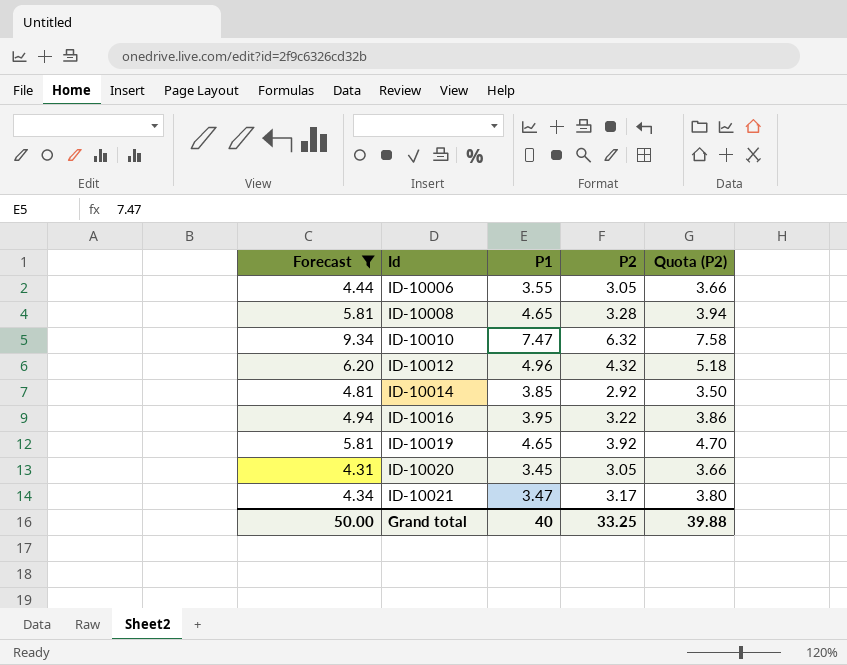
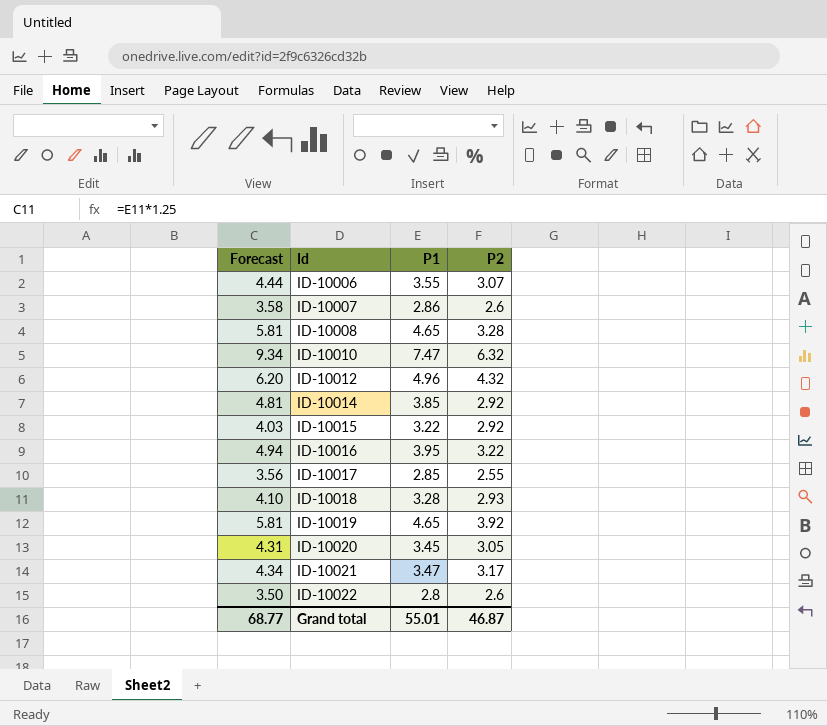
filter: Forecast >= 4.31 -> none
column Quota (P2) | formula: [P2] * 1.2 -> none
ID-10006 | P2: 3.05 -> 3.07
Grand total | Forecast: 50.00 -> 68.77
Grand total | P1: 40 -> 55.01
Grand total | P2: 33.25 -> 46.87

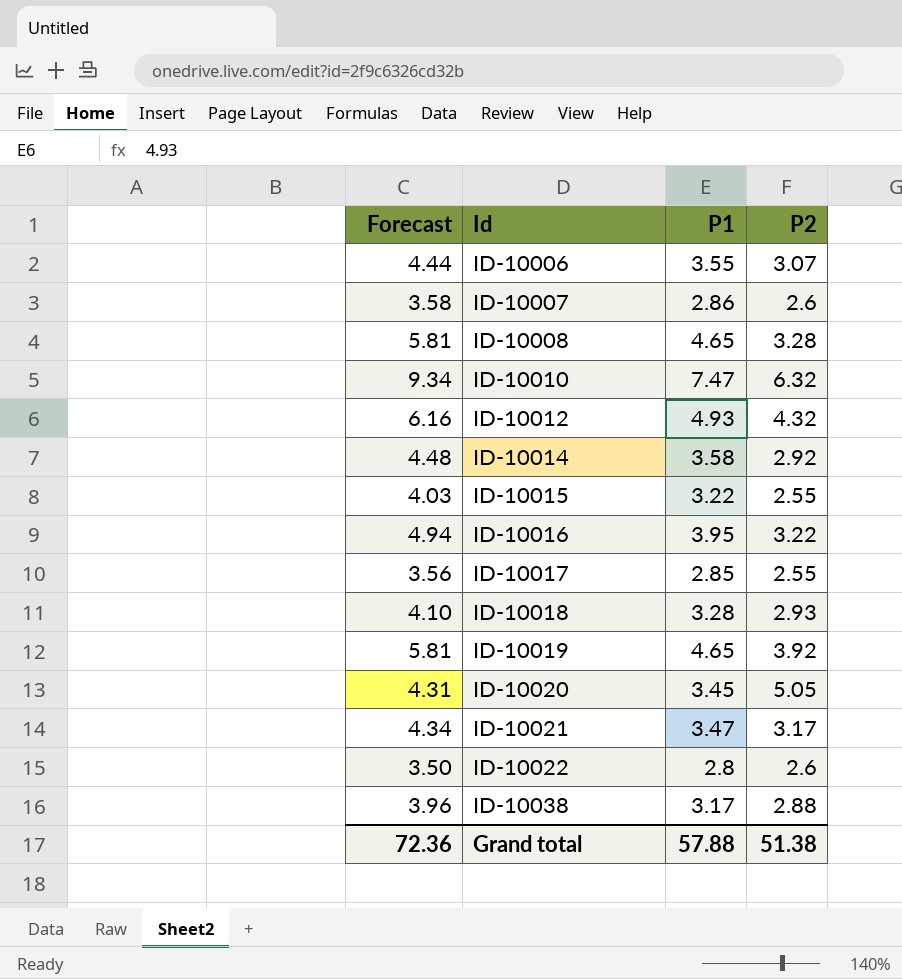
ID-10012 | Forecast: 6.20 -> 6.16
ID-10012 | P1: 4.96 -> 4.93
ID-10014 | Forecast: 4.81 -> 4.48
ID-10014 | P1: 3.85 -> 3.58
ID-10015 | P2: 2.92 -> 2.55
ID-10020 | P2: 3.05 -> 5.05
row ID-10038: none -> 3.96 | 3.17 | 2.88
Grand total | Forecast: 68.77 -> 72.36
Grand total | P1: 55.01 -> 57.88
Grand total | P2: 46.87 -> 51.38

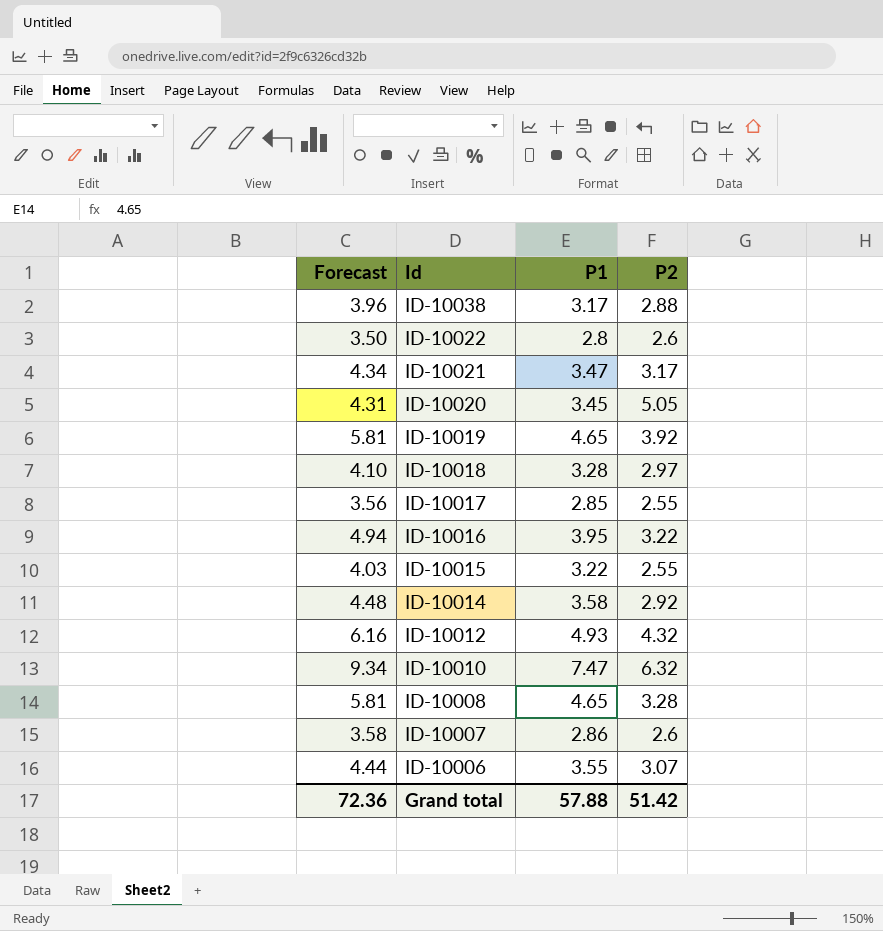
row order: Id ascending -> Id descending
ID-10018 | P2: 2.93 -> 2.97
Grand total | P2: 51.38 -> 51.42

